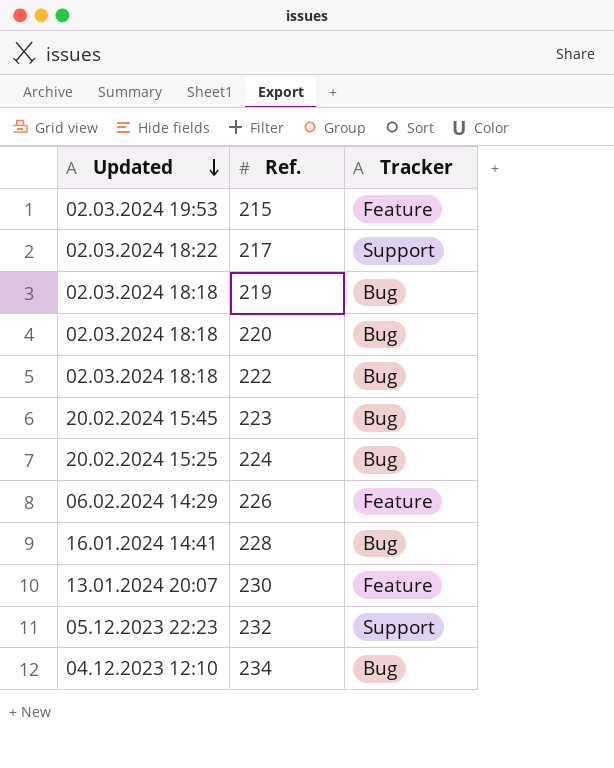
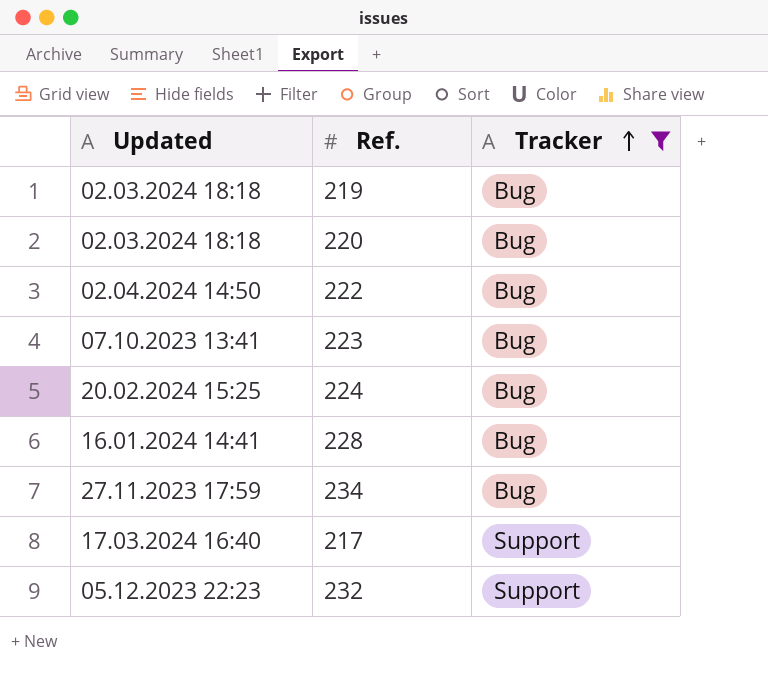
filter: none -> Tracker != Feature
row order: Updated descending -> Tracker ascending
222 | Updated: 02.03.2024 18:18 -> 02.04.2024 14:50
223 | Updated: 20.02.2024 15:45 -> 07.10.2023 13:41
234 | Updated: 04.12.2023 12:10 -> 27.11.2023 17:59
217 | Updated: 02.03.2024 18:22 -> 17.03.2024 16:40

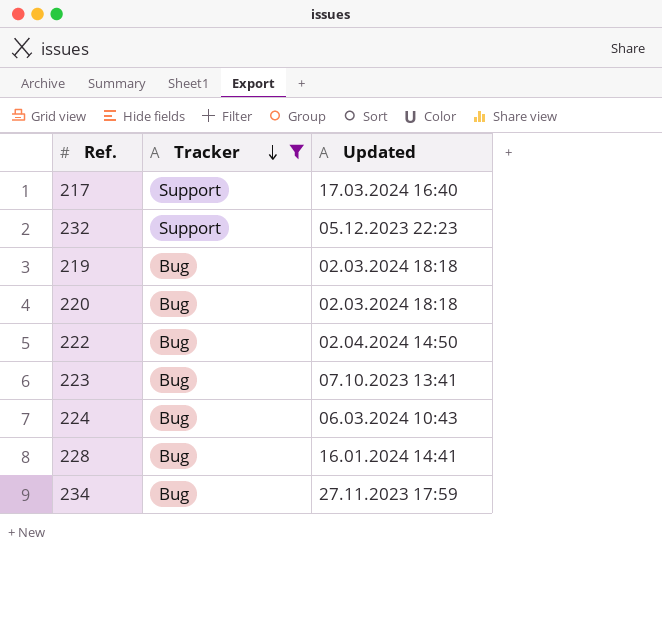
row order: Tracker ascending -> Tracker descending
column Updated | position: 1 -> 3
224 | Updated: 20.02.2024 15:25 -> 06.03.2024 10:43

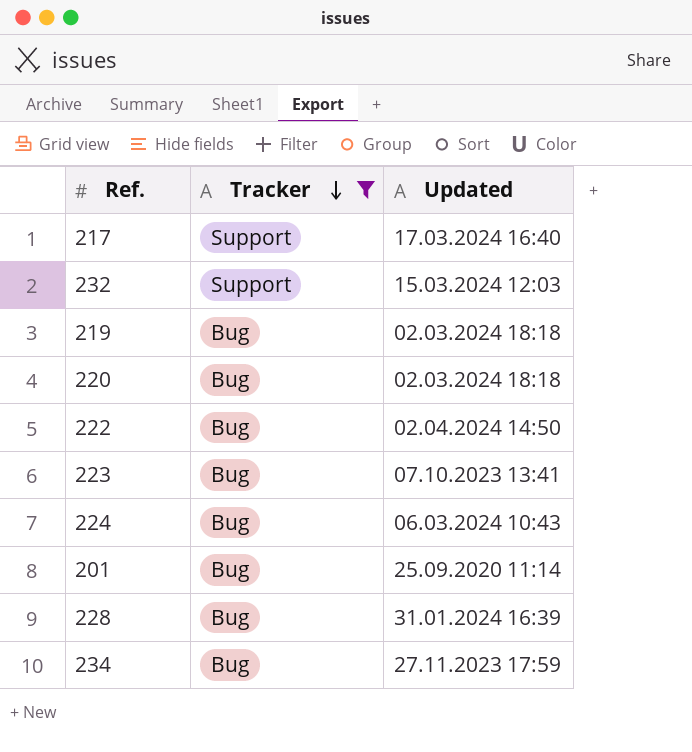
232 | Updated: 05.12.2023 22:23 -> 15.03.2024 12:03
row 201: none -> Bug | 25.09.2020 11:14
228 | Updated: 16.01.2024 14:41 -> 31.01.2024 16:39

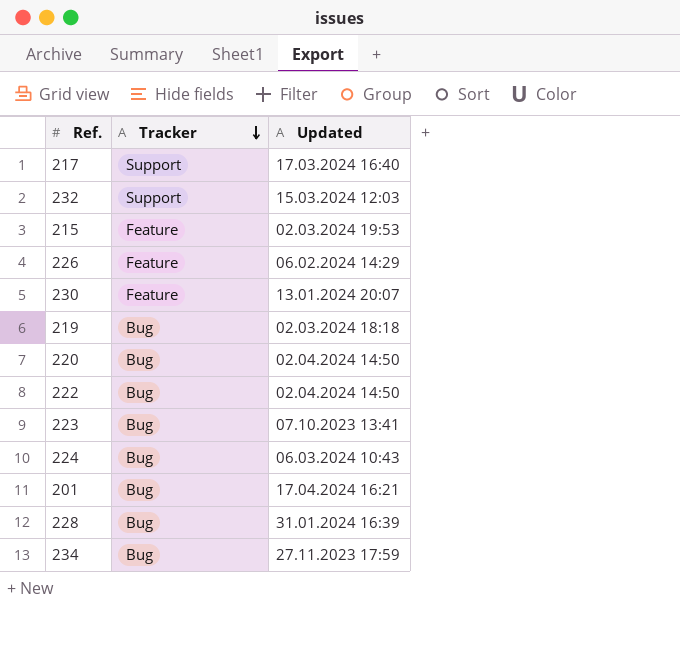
filter: Tracker != Feature -> none
220 | Updated: 02.03.2024 18:18 -> 02.04.2024 14:50
201 | Updated: 25.09.2020 11:14 -> 17.04.2024 16:21

